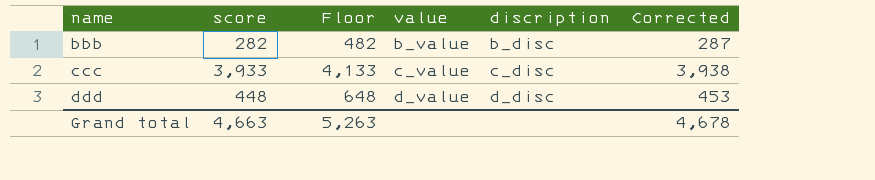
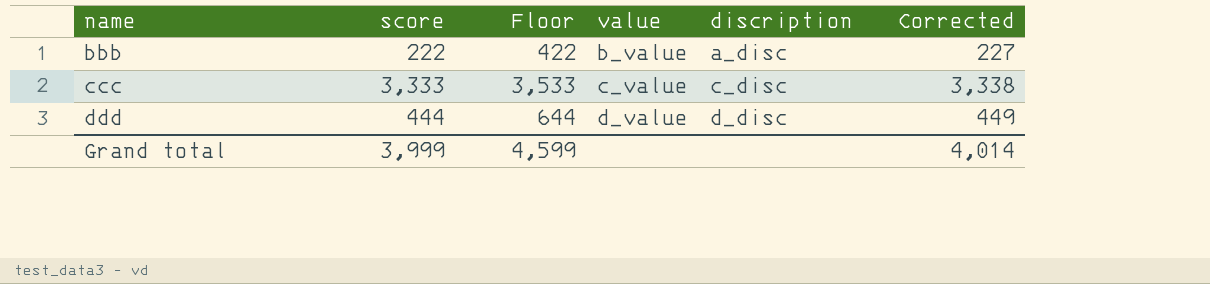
bbb | score: 282 -> 222
bbb | Floor: 482 -> 422
bbb | discription: b_disc -> a_disc
bbb | Corrected: 287 -> 227
ccc | score: 3,933 -> 3,333
ccc | Floor: 4,133 -> 3,533
ccc | Corrected: 3,938 -> 3,338
ddd | score: 448 -> 444
ddd | Floor: 648 -> 644
ddd | Corrected: 453 -> 449
Grand total | score: 4,663 -> 3,999
Grand total | Floor: 5,263 -> 4,599
Grand total | Corrected: 4,678 -> 4,014

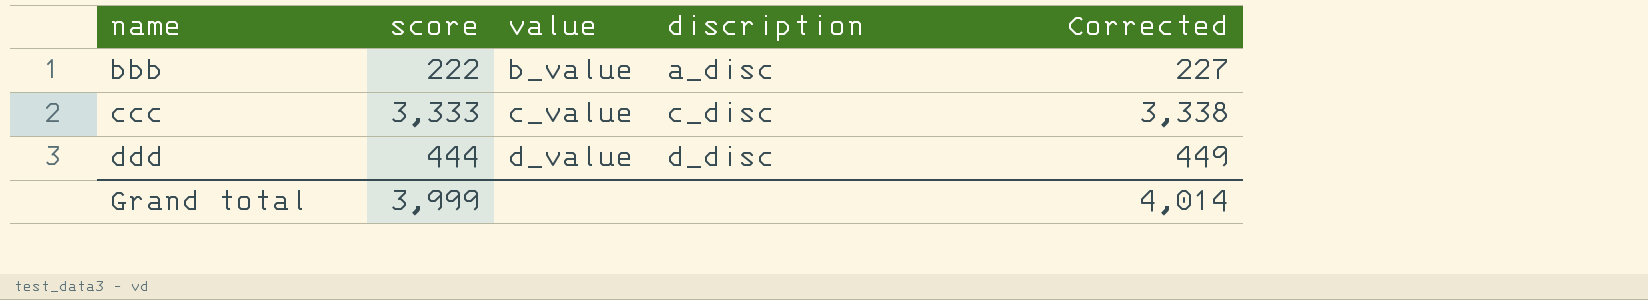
column Floor | formula: [score] + 200 -> none

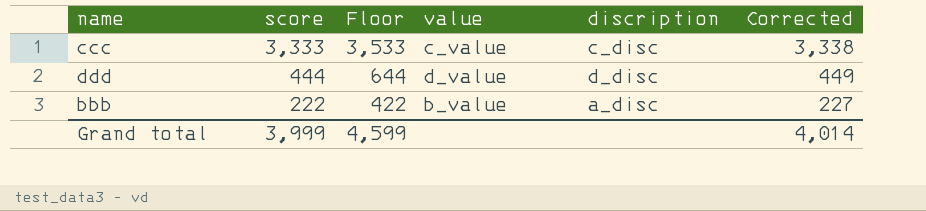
row order: name ascending -> score descending
column Floor | formula: none -> [score] + 200

